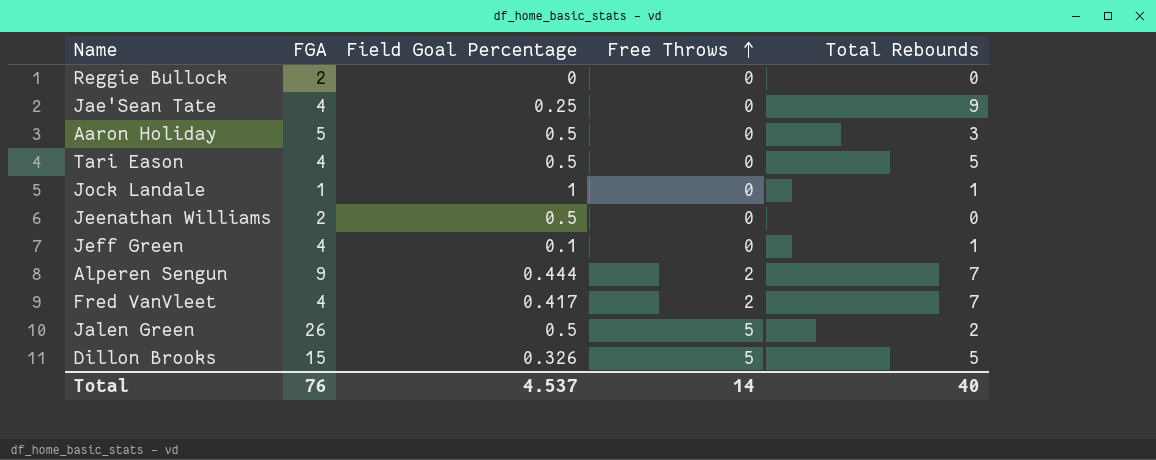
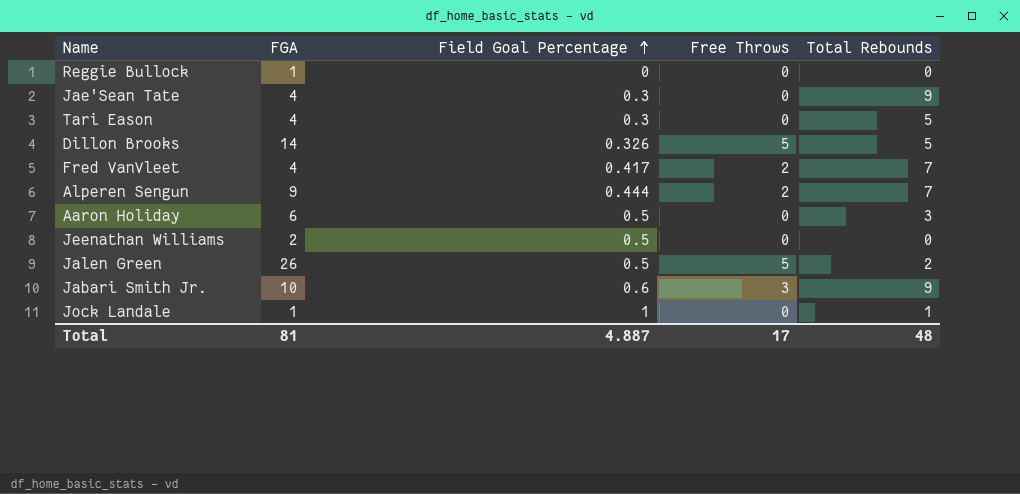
row order: Free Throws ascending -> Field Goal Percentage ascending
row Jeff Green: 4 | 0.1 | 0 | 1 -> none
Reggie Bullock | FGA: 2 -> 1
Jae'Sean Tate | Field Goal Percentage: 0.25 -> 0.3
Tari Eason | Field Goal Percentage: 0.5 -> 0.3
Dillon Brooks | FGA: 15 -> 14
Aaron Holiday | FGA: 5 -> 6
row Jabari Smith Jr.: none -> 10 | 0.6 | 3 | 9
Total | FGA: 76 -> 81
Total | Field Goal Percentage: 4.537 -> 4.887
Total | Free Throws: 14 -> 17
Total | Total Rebounds: 40 -> 48

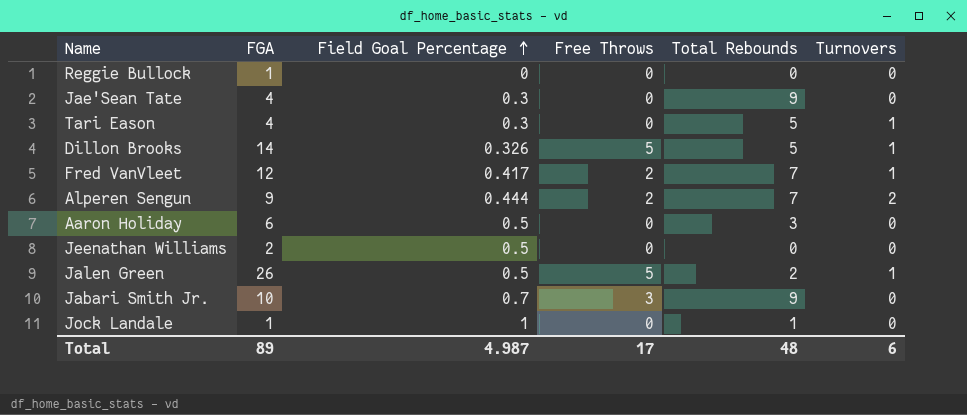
column Turnovers | position: none -> 6
Fred VanVleet | FGA: 4 -> 12
Jabari Smith Jr. | Field Goal Percentage: 0.6 -> 0.7
Total | FGA: 81 -> 89
Total | Field Goal Percentage: 4.887 -> 4.987

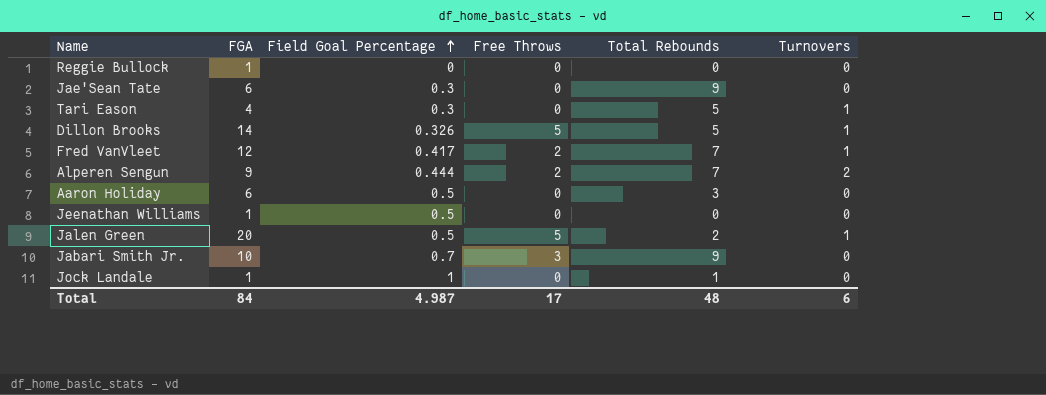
Jae'Sean Tate | FGA: 4 -> 6
Jeenathan Williams | FGA: 2 -> 1
Jalen Green | FGA: 26 -> 20
Total | FGA: 89 -> 84

